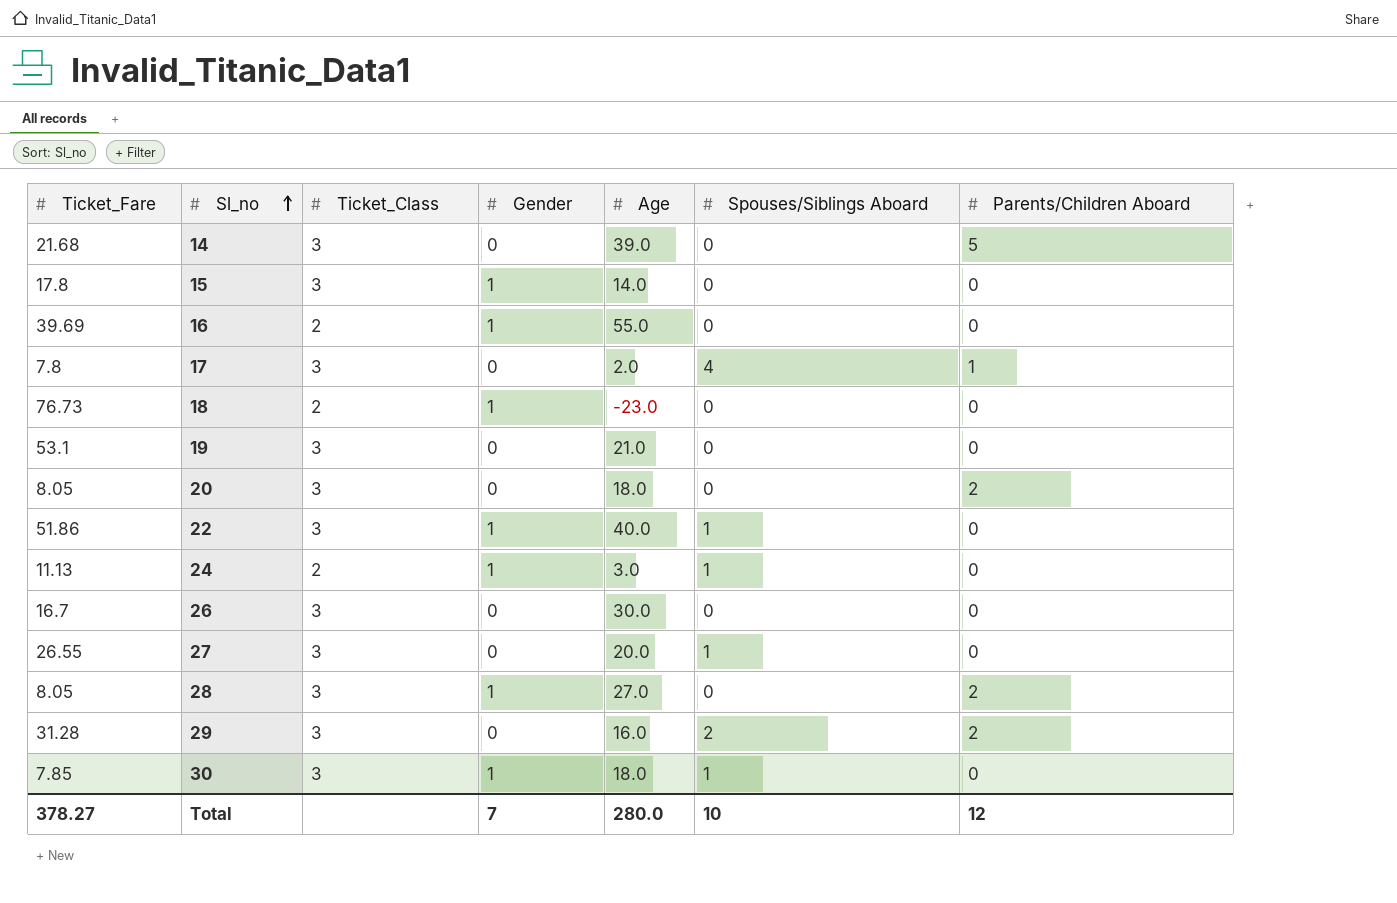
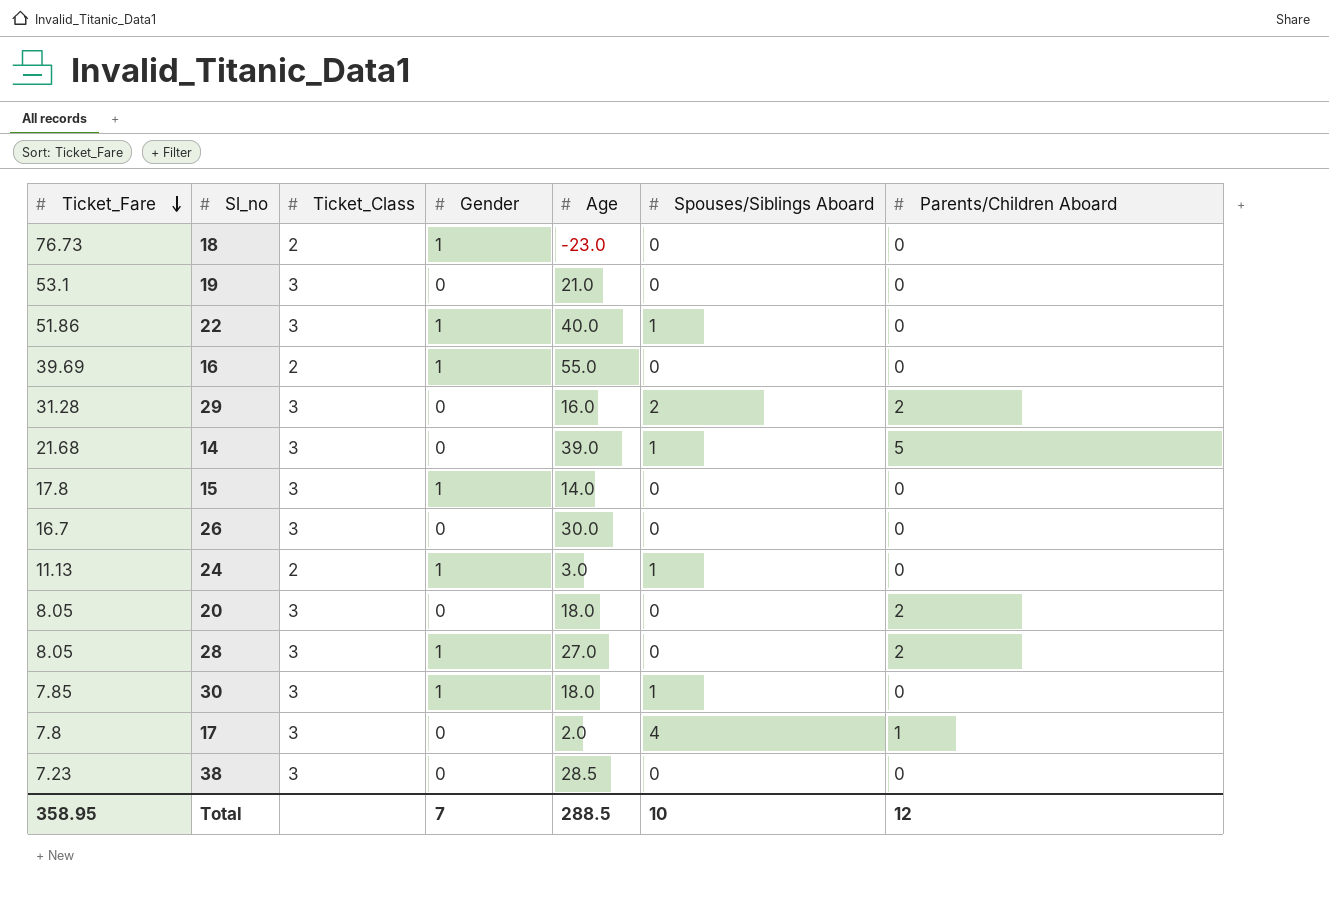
row order: Sl_no ascending -> Ticket_Fare descending
row 27: 26.55 | 3 | 0 | 20.0 | 1 | 0 -> none
14 | Spouses/Siblings Aboard: 0 -> 1
row 38: none -> 7.23 | 3 | 0 | 28.5 | 0 | 0
Total | Ticket_Fare: 378.27 -> 358.95
Total | Age: 280.0 -> 288.5

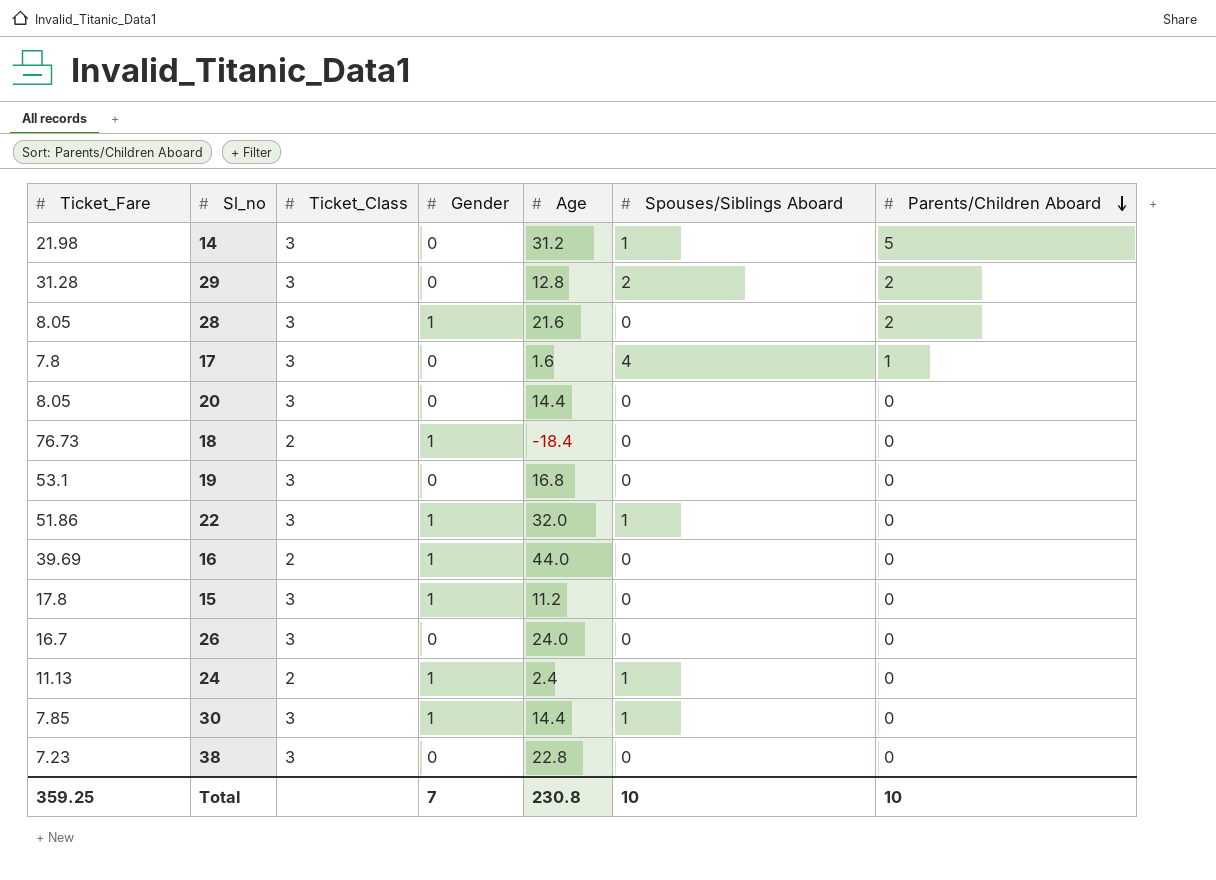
row order: Ticket_Fare descending -> Parents/Children Aboard descending
14 | Ticket_Fare: 21.68 -> 21.98
14 | Age: 39.0 -> 31.2
29 | Age: 16.0 -> 12.8
28 | Age: 27.0 -> 21.6
17 | Age: 2.0 -> 1.6
20 | Age: 18.0 -> 14.4
20 | Parents/Children Aboard: 2 -> 0
18 | Age: -23.0 -> -18.4
19 | Age: 21.0 -> 16.8
22 | Age: 40.0 -> 32.0
16 | Age: 55.0 -> 44.0
15 | Age: 14.0 -> 11.2
26 | Age: 30.0 -> 24.0
24 | Age: 3.0 -> 2.4
30 | Age: 18.0 -> 14.4
38 | Age: 28.5 -> 22.8
Total | Ticket_Fare: 358.95 -> 359.25
Total | Age: 288.5 -> 230.8
Total | Parents/Children Aboard: 12 -> 10

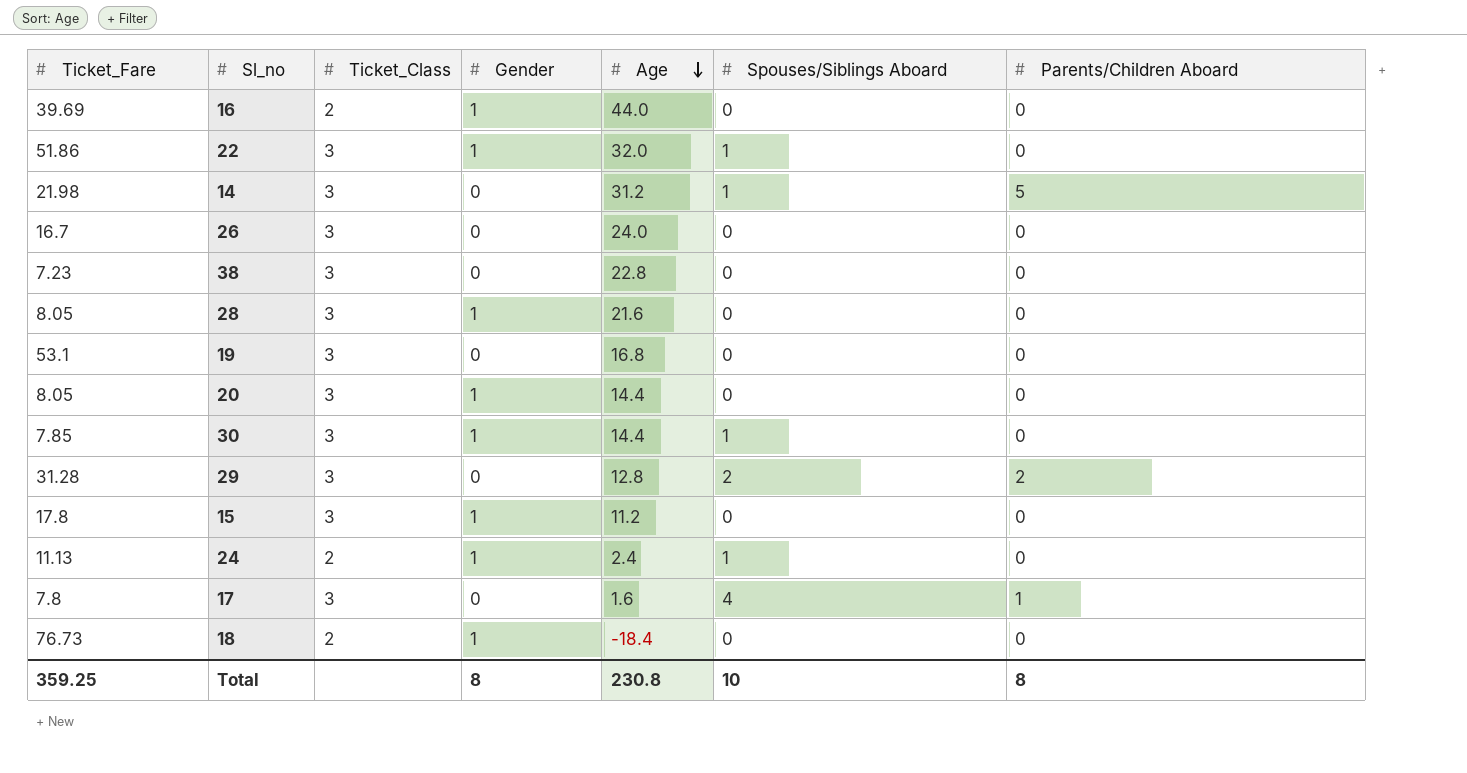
row order: Parents/Children Aboard descending -> Age descending
28 | Parents/Children Aboard: 2 -> 0
20 | Gender: 0 -> 1
Total | Gender: 7 -> 8
Total | Parents/Children Aboard: 10 -> 8

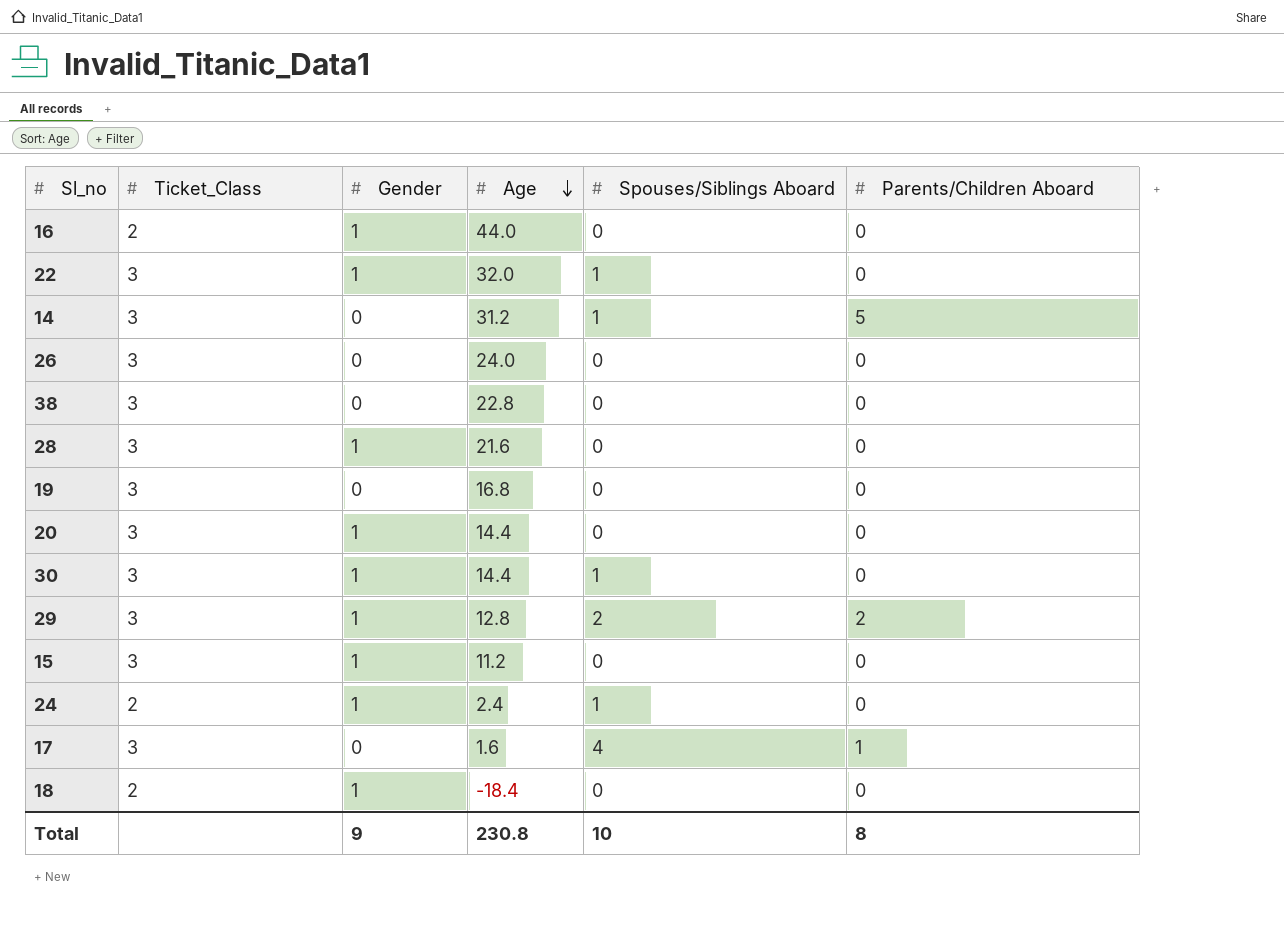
column Ticket_Fare | position: 1 -> none
29 | Gender: 0 -> 1
Total | Gender: 8 -> 9

